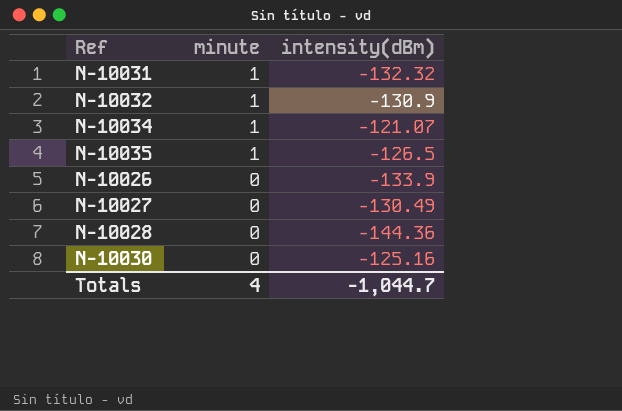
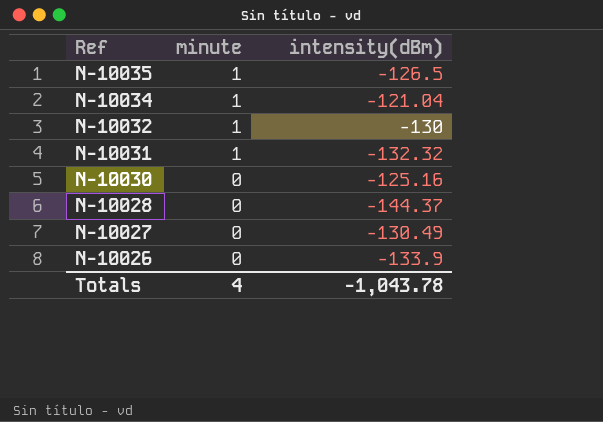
row order: minute descending -> Ref descending
N-10034 | intensity(dBm): -121.07 -> -121.04
N-10032 | intensity(dBm): -130.9 -> -130
N-10028 | intensity(dBm): -144.36 -> -144.37
Totals | intensity(dBm): -1,044.7 -> -1,043.78

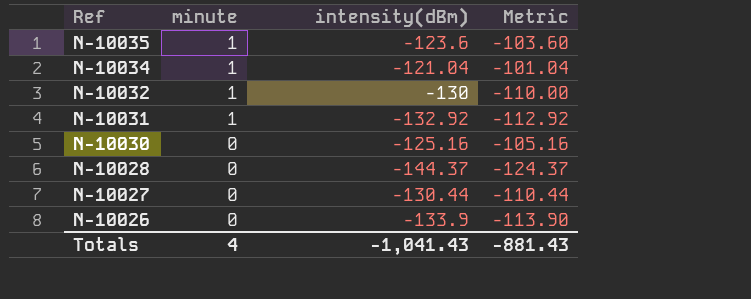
column Metric | formula: none -> [intensity(dBm)] + 20
N-10035 | intensity(dBm): -126.5 -> -123.6
N-10031 | intensity(dBm): -132.32 -> -132.92
N-10027 | intensity(dBm): -130.49 -> -130.44
Totals | intensity(dBm): -1,043.78 -> -1,041.43

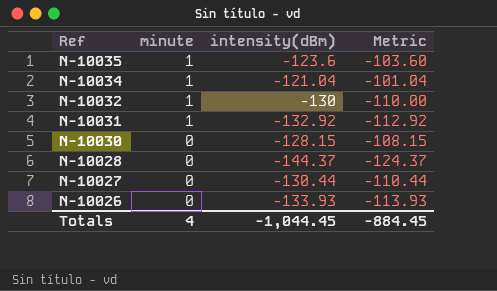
N-10030 | intensity(dBm): -125.16 -> -128.15
N-10030 | Metric: -105.16 -> -108.15
N-10026 | intensity(dBm): -133.9 -> -133.93
N-10026 | Metric: -113.90 -> -113.93
Totals | intensity(dBm): -1,041.43 -> -1,044.45
Totals | Metric: -881.43 -> -884.45

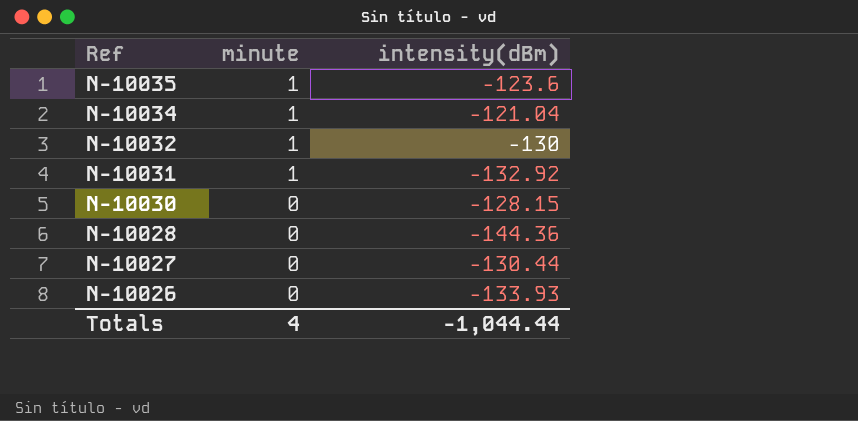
column Metric | formula: [intensity(dBm)] + 20 -> none
N-10028 | intensity(dBm): -144.37 -> -144.36
Totals | intensity(dBm): -1,044.45 -> -1,044.44

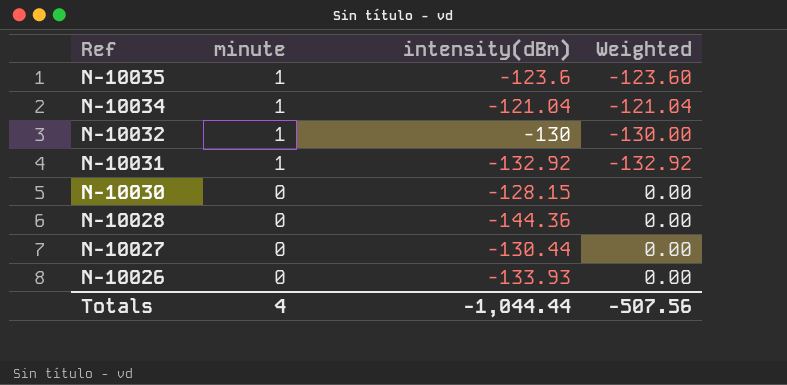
column Weighted | formula: none -> [minute] * [intensity(dBm)]

